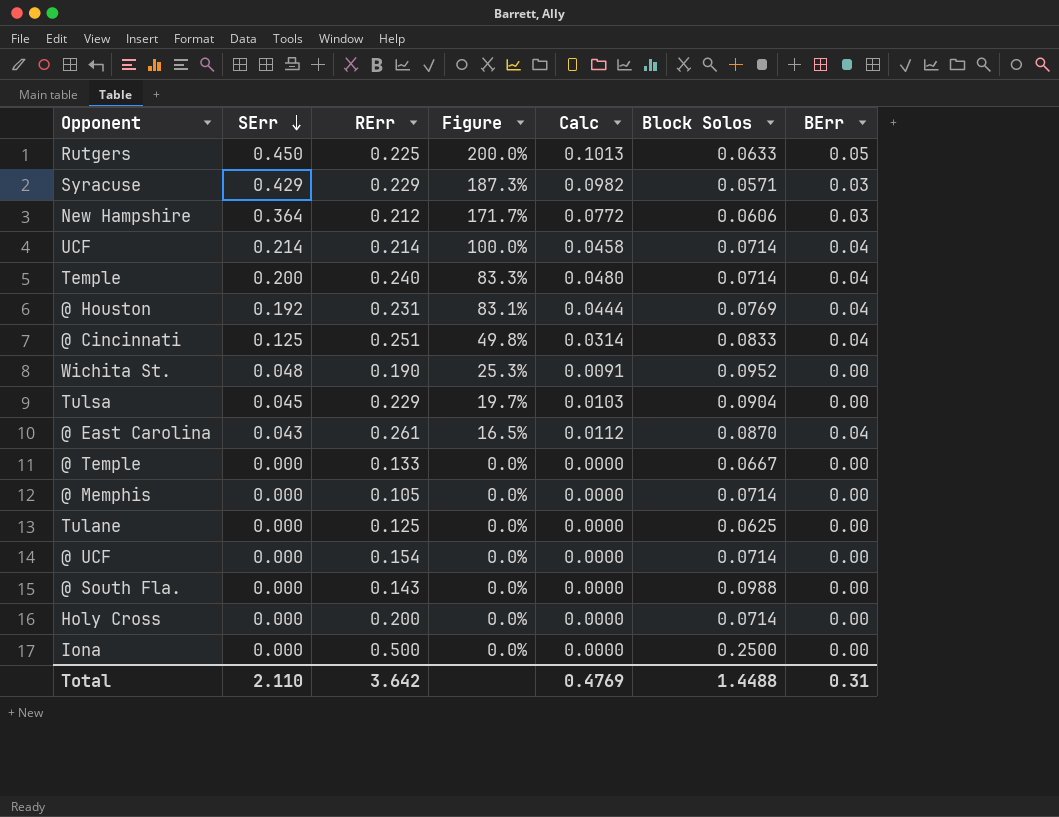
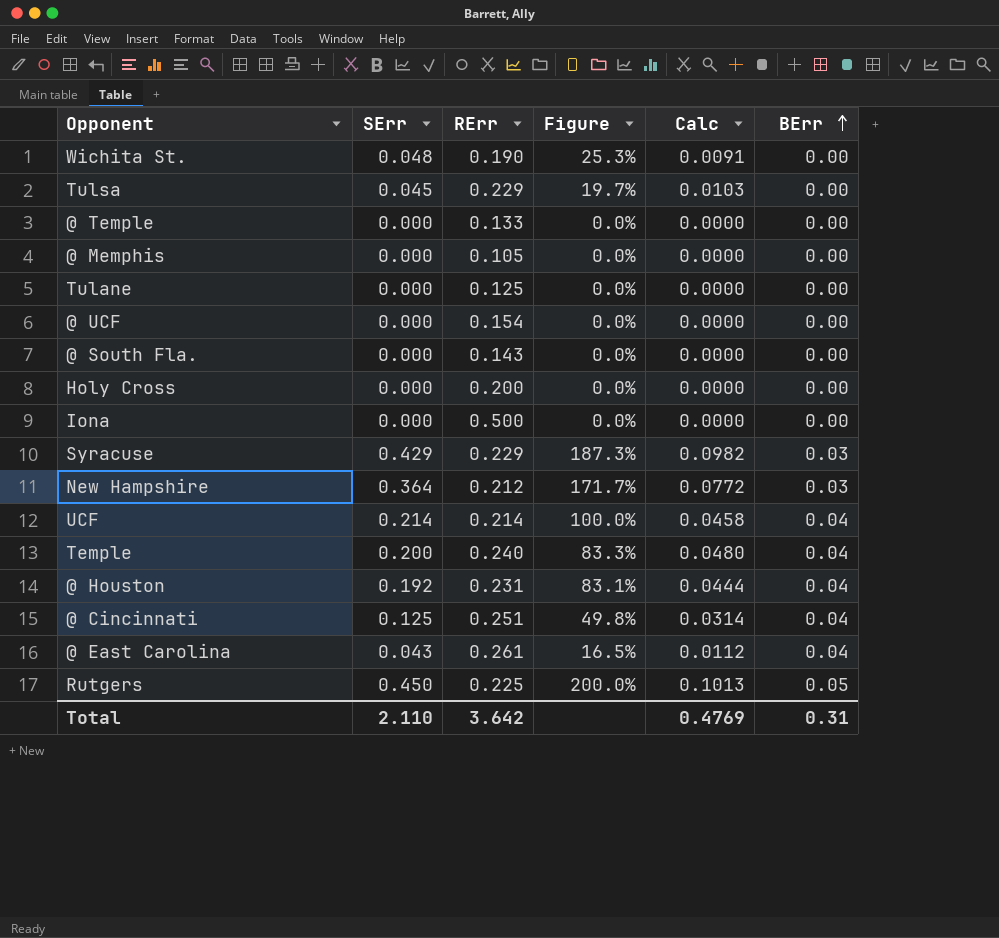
row order: SErr descending -> BErr ascending
column Block Solos | position: 6 -> none

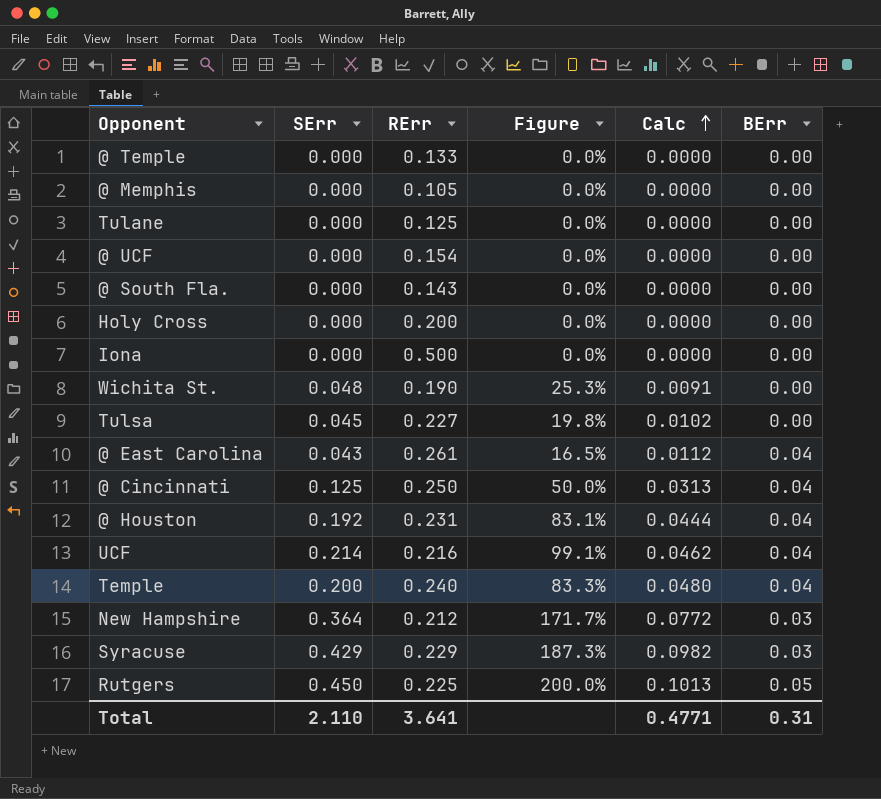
row order: BErr ascending -> Calc ascending
Tulsa | RErr: 0.229 -> 0.227
Tulsa | Figure: 19.7% -> 19.8%
Tulsa | Calc: 0.0103 -> 0.0102
@ Cincinnati | RErr: 0.251 -> 0.250
@ Cincinnati | Figure: 49.8% -> 50.0%
@ Cincinnati | Calc: 0.0314 -> 0.0313
UCF | RErr: 0.214 -> 0.216
UCF | Figure: 100.0% -> 99.1%
UCF | Calc: 0.0458 -> 0.0462
Total | RErr: 3.642 -> 3.641
Total | Calc: 0.4769 -> 0.4771

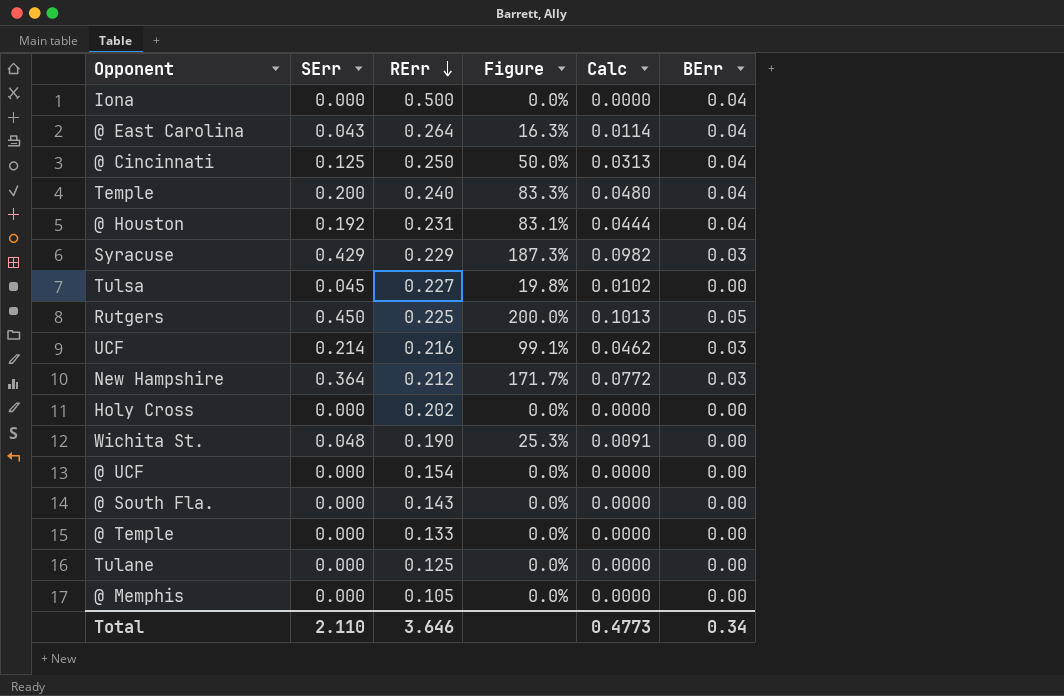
row order: Calc ascending -> RErr descending
Iona | BErr: 0.00 -> 0.04
@ East Carolina | RErr: 0.261 -> 0.264
@ East Carolina | Figure: 16.5% -> 16.3%
@ East Carolina | Calc: 0.0112 -> 0.0114
UCF | BErr: 0.04 -> 0.03
Holy Cross | RErr: 0.200 -> 0.202
Total | RErr: 3.641 -> 3.646
Total | Calc: 0.4771 -> 0.4773
Total | BErr: 0.31 -> 0.34

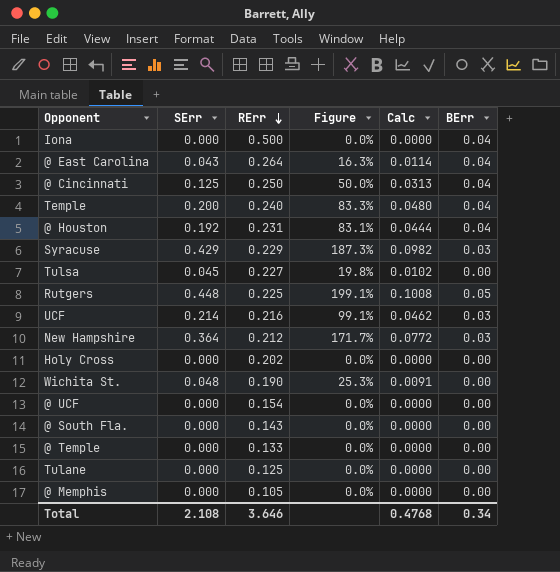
Rutgers | SErr: 0.450 -> 0.448
Rutgers | Figure: 200.0% -> 199.1%
Rutgers | Calc: 0.1013 -> 0.1008
Total | SErr: 2.110 -> 2.108
Total | Calc: 0.4773 -> 0.4768

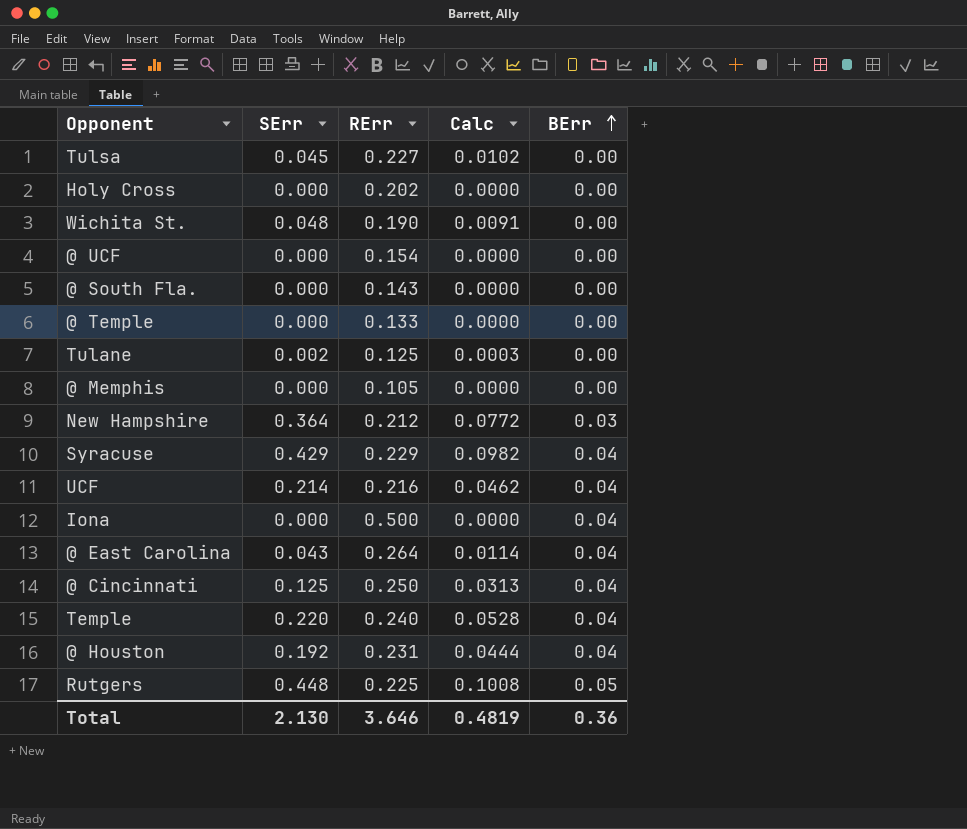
row order: RErr descending -> BErr ascending
column Figure | formula: [SErr] / [RErr] -> none
Tulane | SErr: 0.000 -> 0.002
Tulane | Calc: 0.0000 -> 0.0003
Syracuse | BErr: 0.03 -> 0.04
UCF | BErr: 0.03 -> 0.04
Temple | SErr: 0.200 -> 0.220
Temple | Calc: 0.0480 -> 0.0528
Total | SErr: 2.108 -> 2.130
Total | Calc: 0.4768 -> 0.4819
Total | BErr: 0.34 -> 0.36

